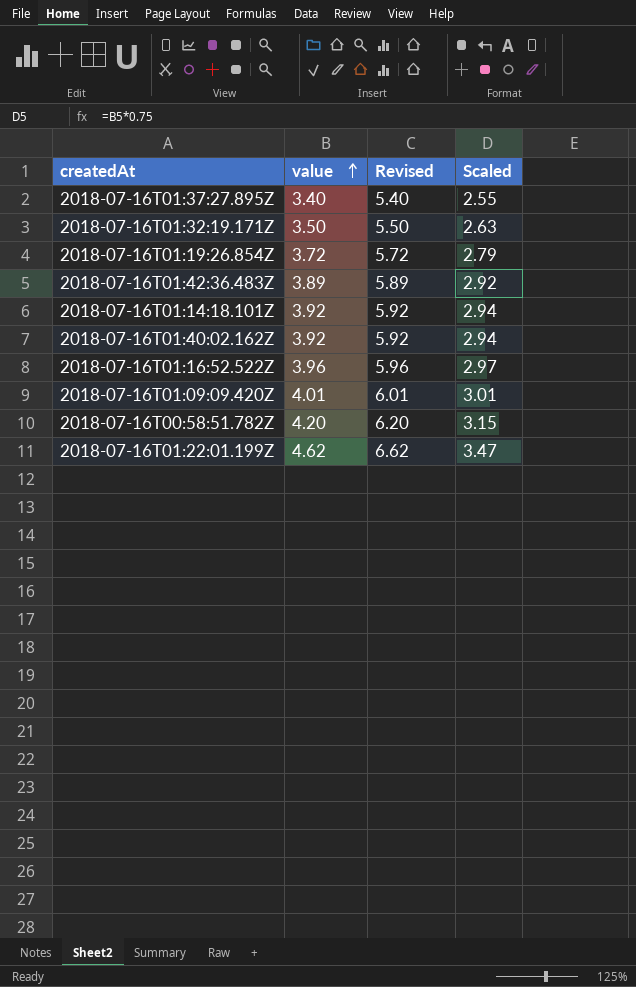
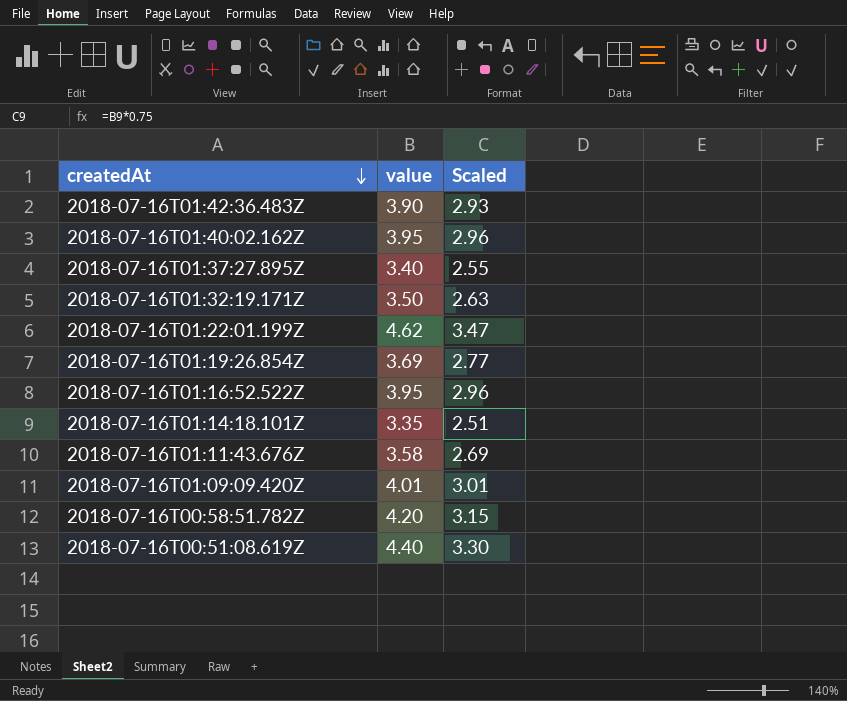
row order: value ascending -> createdAt descending
column Revised | formula: [value] + 2 -> none
2018-07-16T01:42:36.483Z | value: 3.89 -> 3.90
2018-07-16T01:42:36.483Z | Scaled: 2.92 -> 2.93
2018-07-16T01:40:02.162Z | value: 3.92 -> 3.95
2018-07-16T01:40:02.162Z | Scaled: 2.94 -> 2.96
2018-07-16T01:19:26.854Z | value: 3.72 -> 3.69
2018-07-16T01:19:26.854Z | Scaled: 2.79 -> 2.77
2018-07-16T01:16:52.522Z | value: 3.96 -> 3.95
2018-07-16T01:16:52.522Z | Scaled: 2.97 -> 2.96
2018-07-16T01:14:18.101Z | value: 3.92 -> 3.35
2018-07-16T01:14:18.101Z | Scaled: 2.94 -> 2.51
row 2018-07-16T01:11:43.676Z: none -> 3.58 | 2.69
row 2018-07-16T00:51:08.619Z: none -> 4.40 | 3.30

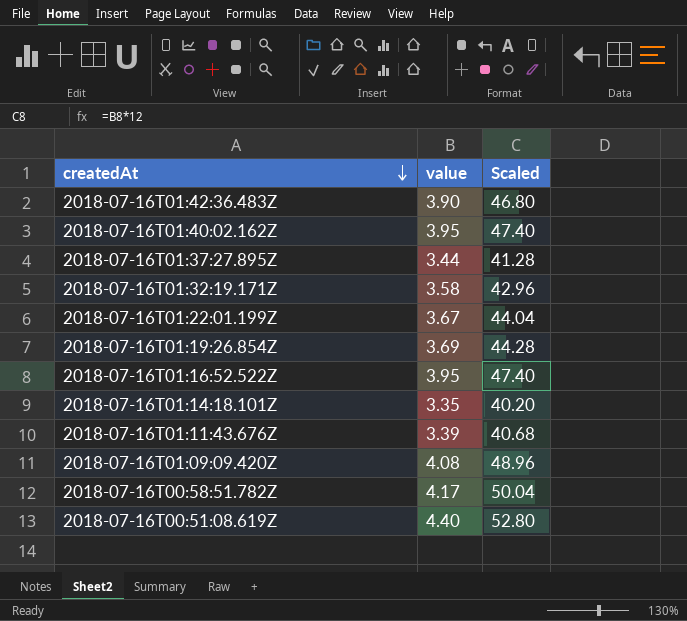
column Scaled | formula: [value] * 0.75 -> [value] * 12
2018-07-16T01:37:27.895Z | value: 3.40 -> 3.44
2018-07-16T01:32:19.171Z | value: 3.50 -> 3.58
2018-07-16T01:22:01.199Z | value: 4.62 -> 3.67
2018-07-16T01:11:43.676Z | value: 3.58 -> 3.39
2018-07-16T01:09:09.420Z | value: 4.01 -> 4.08
2018-07-16T00:58:51.782Z | value: 4.20 -> 4.17

